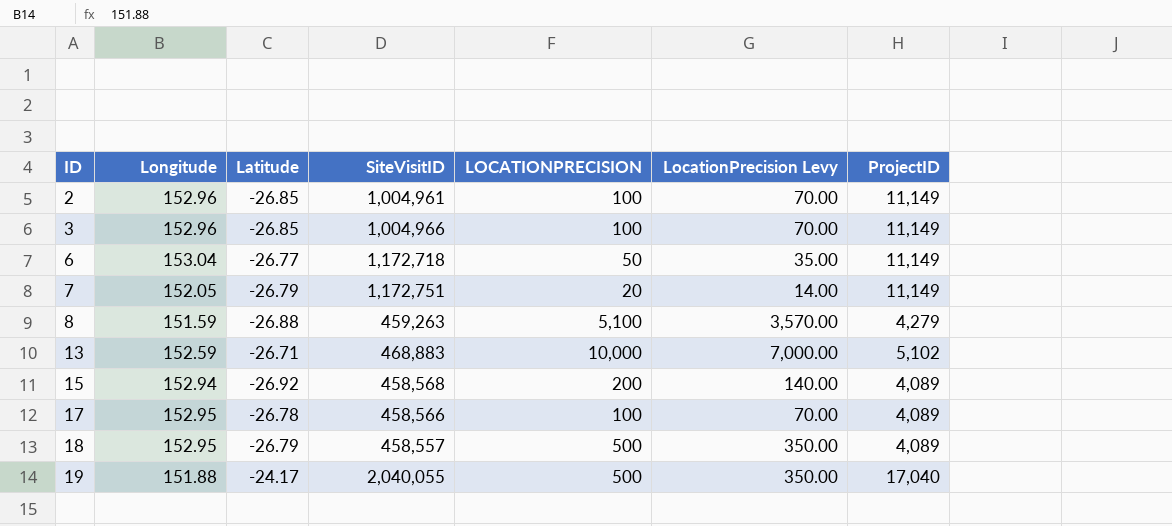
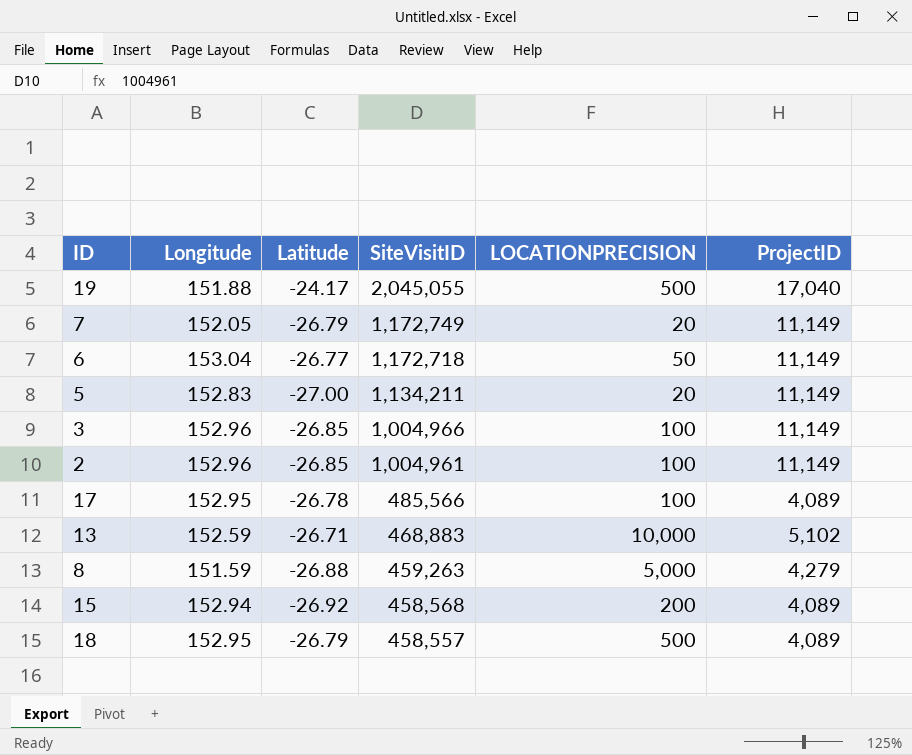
row order: ID ascending -> SiteVisitID descending
column LocationPrecision Levy | formula: [LOCATIONPRECISION] * 0.7 -> none
19 | SiteVisitID: 2,040,055 -> 2,045,055
7 | SiteVisitID: 1,172,751 -> 1,172,749
row 5: none -> 152.83 | -27.00 | 1,134,211 | 20 | 11,149
17 | SiteVisitID: 458,566 -> 485,566
8 | LOCATIONPRECISION: 5,100 -> 5,000

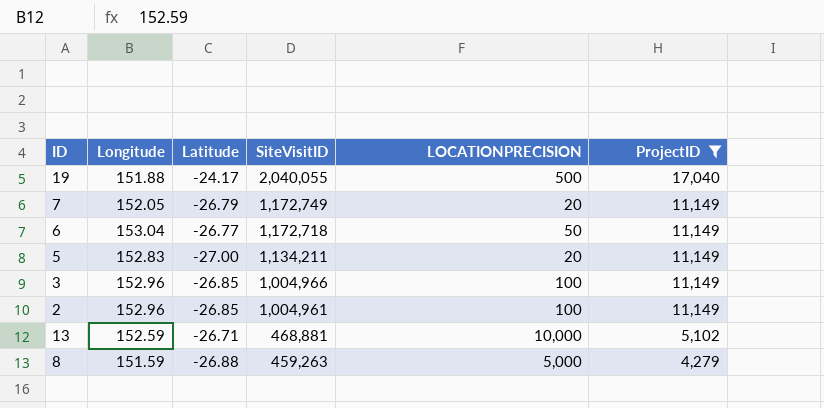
filter: none -> ProjectID != 4,089
19 | SiteVisitID: 2,045,055 -> 2,040,055
13 | SiteVisitID: 468,883 -> 468,881

